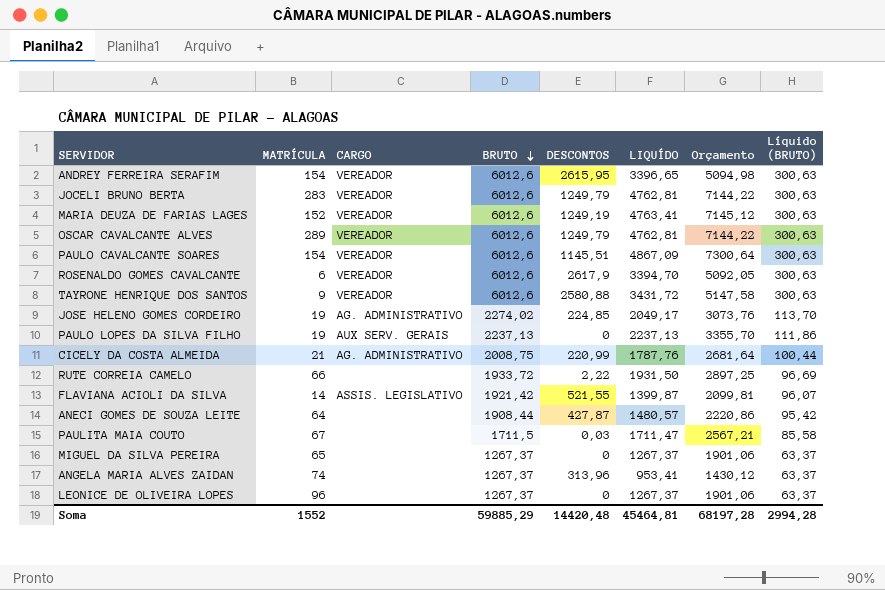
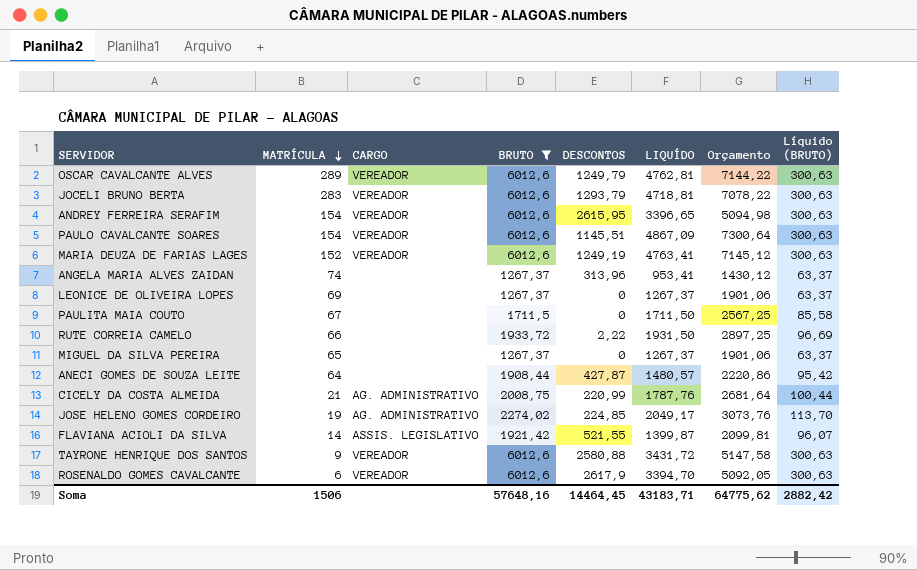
filter: none -> BRUTO != 2237,13
row order: BRUTO descending -> MATRÍCULA descending
JOCELI BRUNO BERTA | DESCONTOS: 1249,79 -> 1293,79
JOCELI BRUNO BERTA | LIQUÍDO: 4762,81 -> 4718,81
JOCELI BRUNO BERTA | Orçamento: 7144,22 -> 7078,22
LEONICE DE OLIVEIRA LOPES | MATRÍCULA: 96 -> 69
PAULITA MAIA COUTO | DESCONTOS: 0,03 -> 0
PAULITA MAIA COUTO | LIQUÍDO: 1711,47 -> 1711,50
PAULITA MAIA COUTO | Orçamento: 2567,21 -> 2567,25
Soma | MATRÍCULA: 1552 -> 1506
Soma | BRUTO: 59885,29 -> 57648,16
Soma | DESCONTOS: 14420,48 -> 14464,45
Soma | LIQUÍDO: 45464,81 -> 43183,71
Soma | Orçamento: 68197,28 -> 64775,62
Soma | Líquido (BRUTO): 2994,28 -> 2882,42

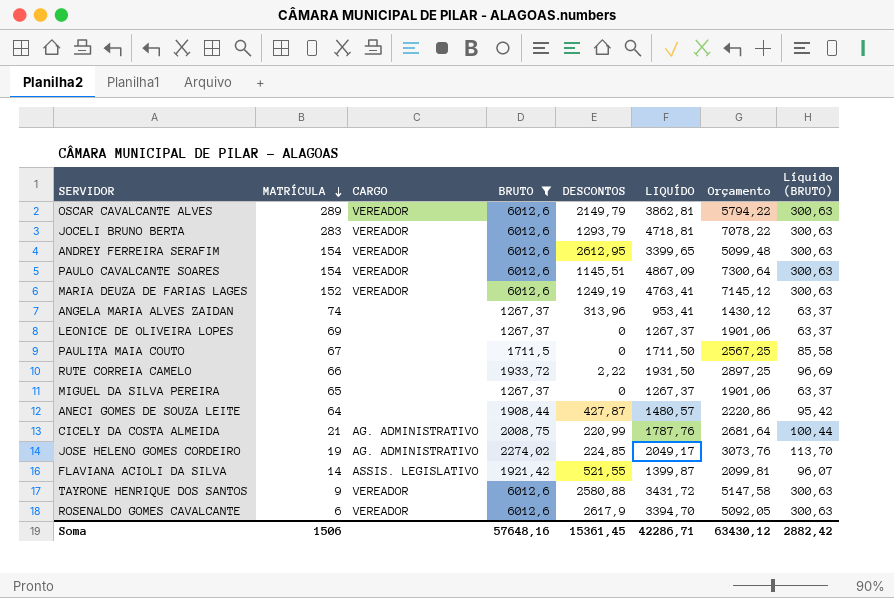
OSCAR CAVALCANTE ALVES | DESCONTOS: 1249,79 -> 2149,79
OSCAR CAVALCANTE ALVES | LIQUÍDO: 4762,81 -> 3862,81
OSCAR CAVALCANTE ALVES | Orçamento: 7144,22 -> 5794,22
ANDREY FERREIRA SERAFIM | DESCONTOS: 2615,95 -> 2612,95
ANDREY FERREIRA SERAFIM | LIQUÍDO: 3396,65 -> 3399,65
ANDREY FERREIRA SERAFIM | Orçamento: 5094,98 -> 5099,48
Soma | DESCONTOS: 14464,45 -> 15361,45
Soma | LIQUÍDO: 43183,71 -> 42286,71
Soma | Orçamento: 64775,62 -> 63430,12

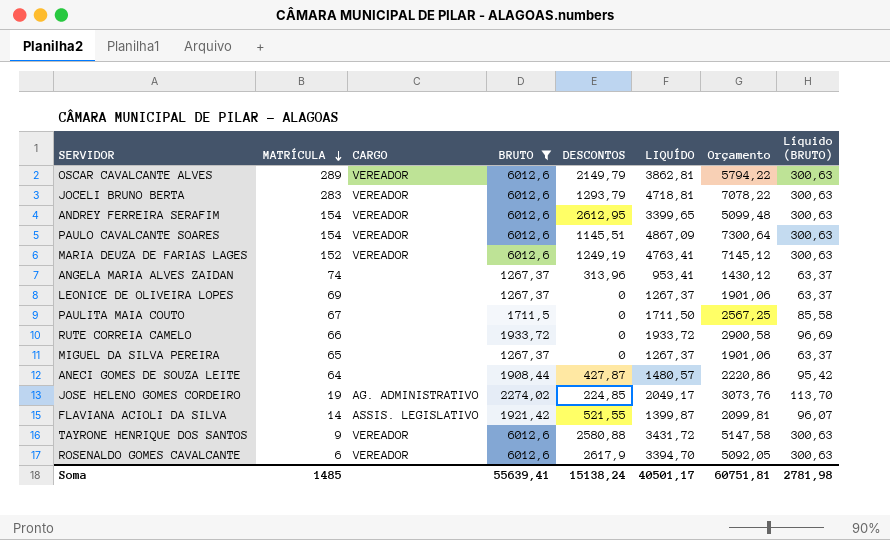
row CICELY DA COSTA ALMEIDA: 21 | AG. ADMINISTRATIVO | 2008,75 | 220,99 | 1787,76 | 2681,64 | 100,44 -> none
RUTE CORREIA CAMELO | DESCONTOS: 2,22 -> 0
RUTE CORREIA CAMELO | LIQUÍDO: 1931,50 -> 1933,72
RUTE CORREIA CAMELO | Orçamento: 2897,25 -> 2900,58
Soma | MATRÍCULA: 1506 -> 1485
Soma | BRUTO: 57648,16 -> 55639,41
Soma | DESCONTOS: 15361,45 -> 15138,24
Soma | LIQUÍDO: 42286,71 -> 40501,17
Soma | Orçamento: 63430,12 -> 60751,81
Soma | Líquido (BRUTO): 2882,42 -> 2781,98

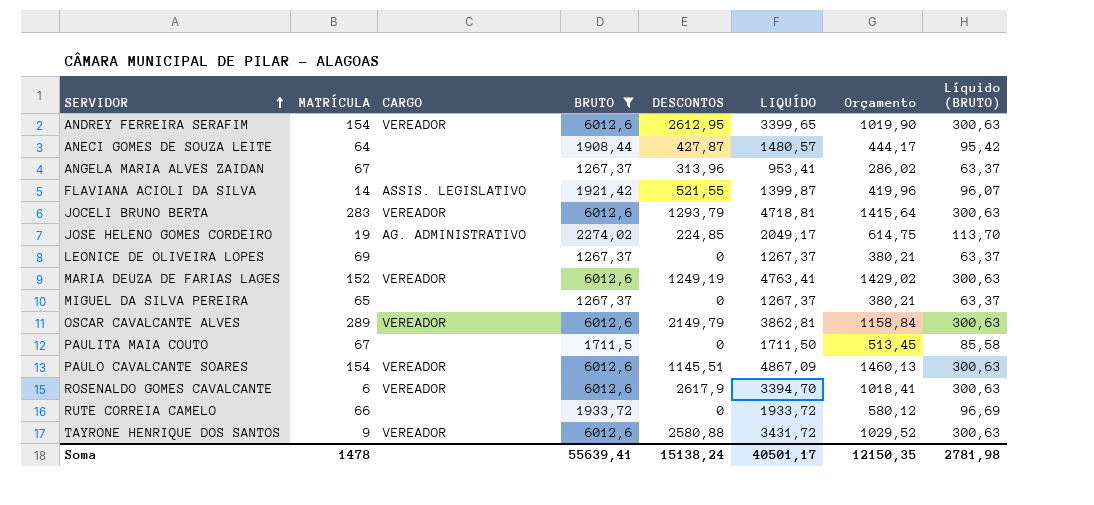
row order: MATRÍCULA descending -> SERVIDOR ascending
column Orçamento | formula: [LIQUÍDO] * 1,5 -> [LIQUÍDO] * 0,3
ANGELA MARIA ALVES ZAIDAN | MATRÍCULA: 74 -> 67
Soma | MATRÍCULA: 1485 -> 1478
Soma | Orçamento: 60751,81 -> 12150,35

